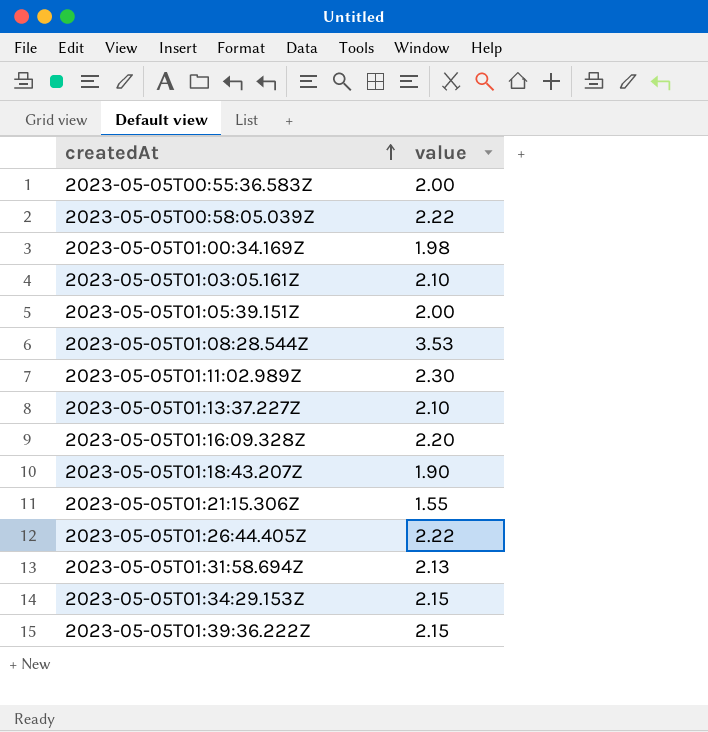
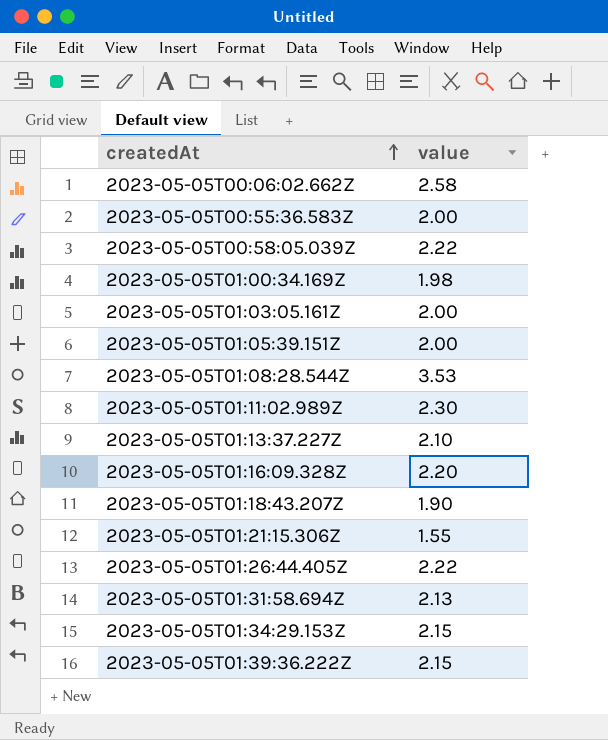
row 2023-05-05T00:06:02.662Z: none -> 2.58
2023-05-05T01:03:05.161Z | value: 2.10 -> 2.00

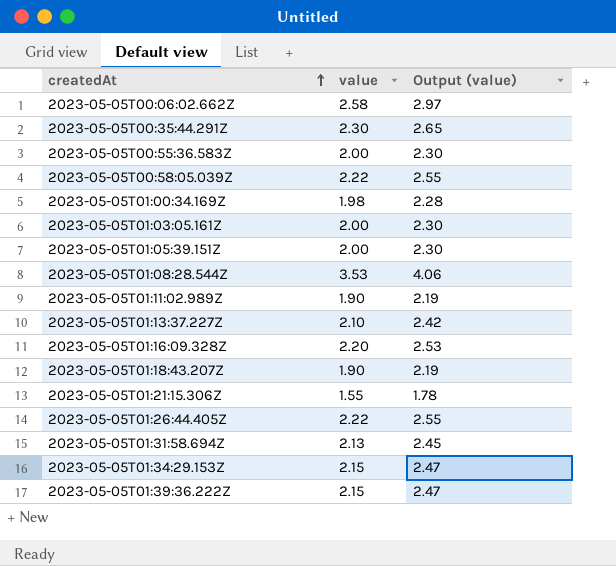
column Output (value) | formula: none -> [value] * 1.15
row 2023-05-05T00:35:44.291Z: none -> 2.30 | 2.65
2023-05-05T01:11:02.989Z | value: 2.30 -> 1.90

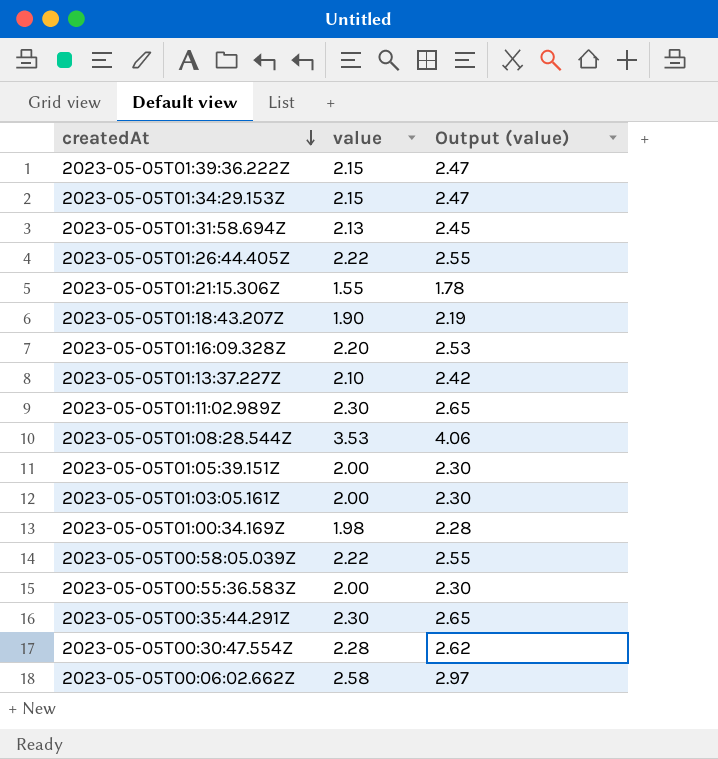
row order: createdAt ascending -> createdAt descending
2023-05-05T01:11:02.989Z | value: 1.90 -> 2.30
2023-05-05T01:11:02.989Z | Output (value): 2.19 -> 2.65
row 2023-05-05T00:30:47.554Z: none -> 2.28 | 2.62

